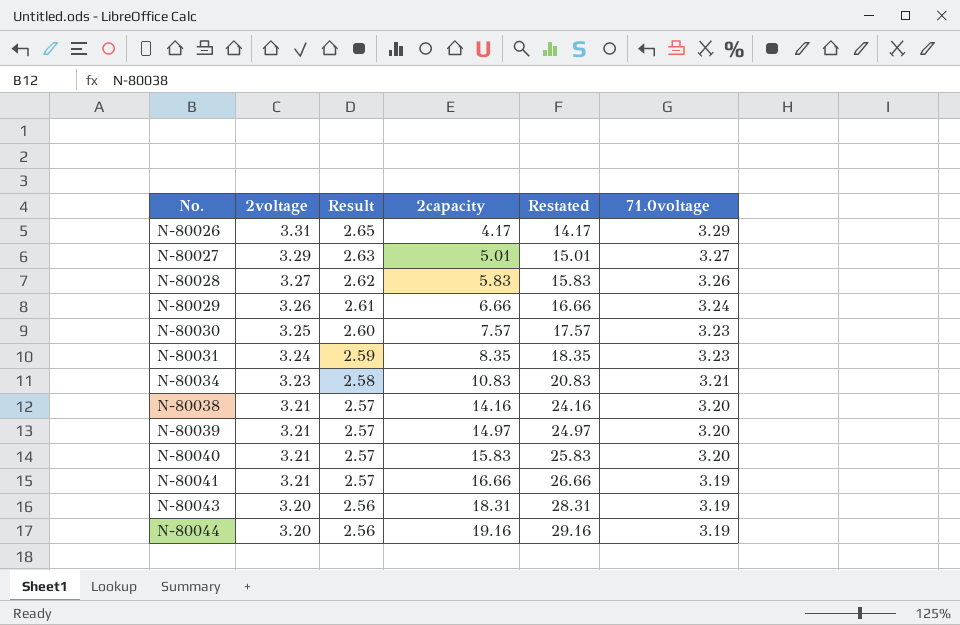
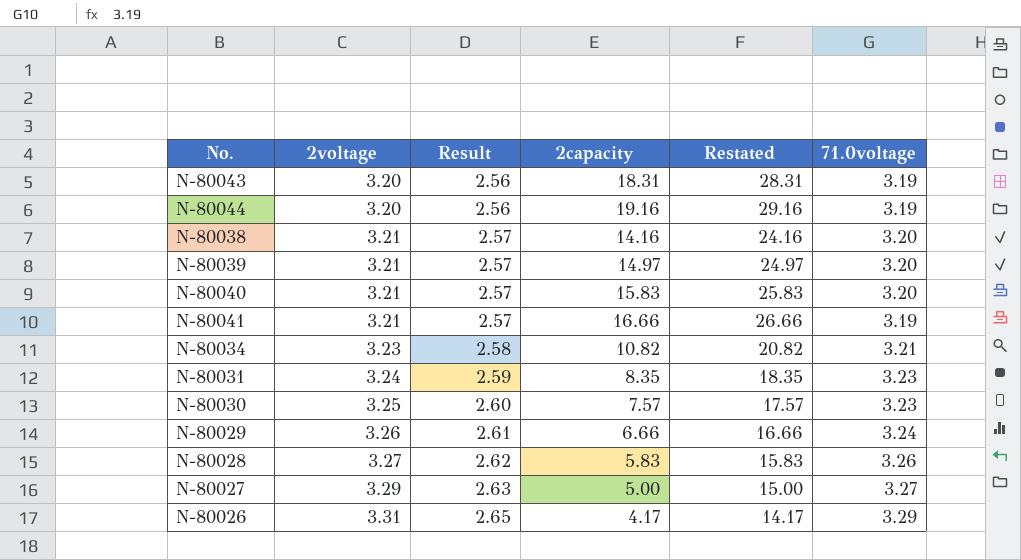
row order: No. ascending -> 2voltage ascending
N-80034 | 2capacity: 10.83 -> 10.82
N-80034 | Restated: 20.83 -> 20.82
N-80027 | 2capacity: 5.01 -> 5.00
N-80027 | Restated: 15.01 -> 15.00

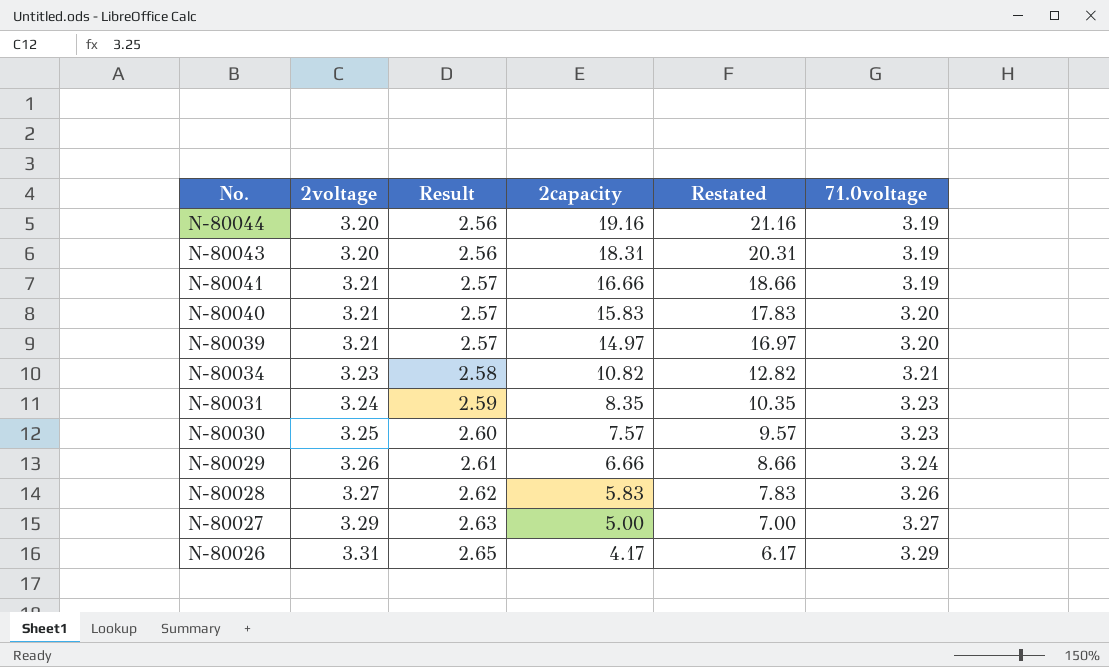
row order: 2voltage ascending -> No. descending
column Restated | formula: [2capacity] + 10 -> [2capacity] + 2
row N-80038: 3.21 | 2.57 | 14.16 | 24.16 | 3.20 -> none

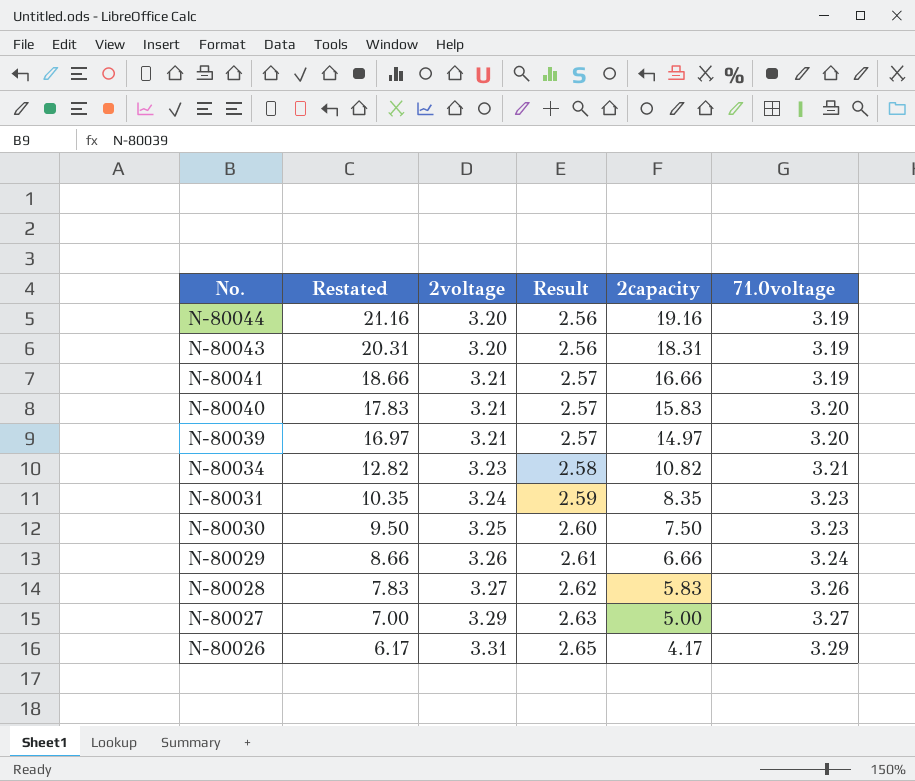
column Restated | position: 5 -> 2
N-80030 | Restated: 9.57 -> 9.50
N-80030 | 2capacity: 7.57 -> 7.50

